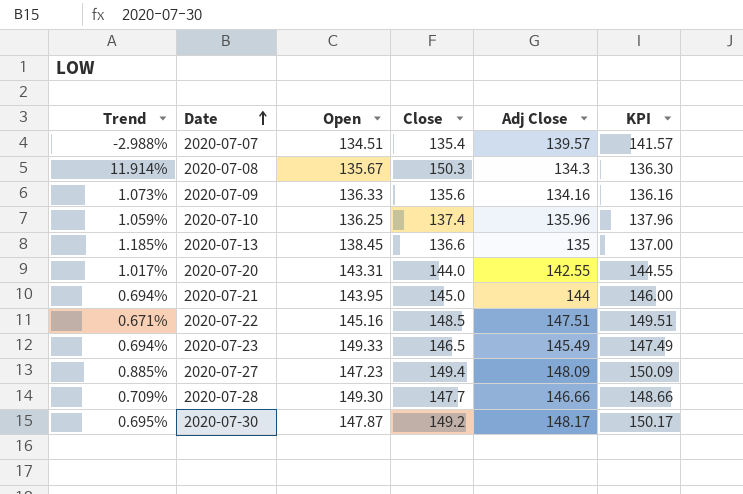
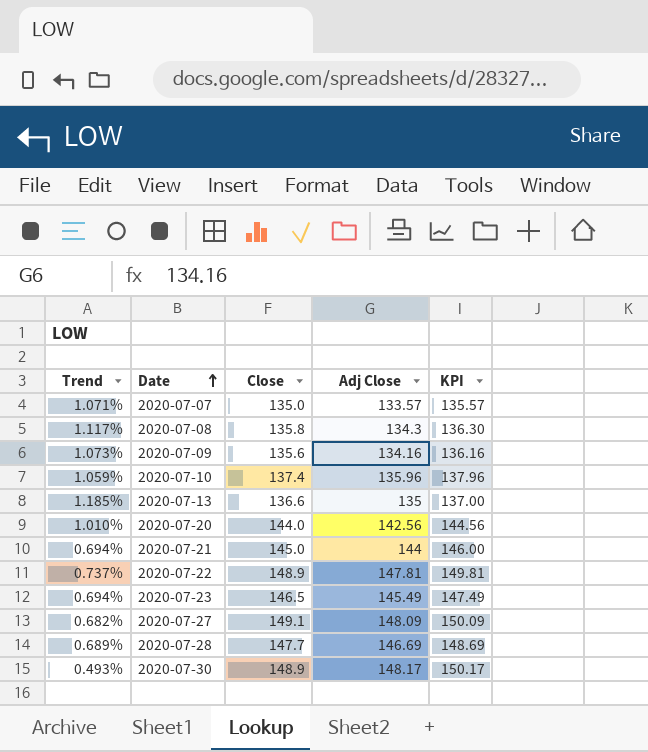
column Open | position: 3 -> none
2020-07-07 | Trend: -2.988% -> 1.071%
2020-07-07 | Close: 135.4 -> 135.0
2020-07-07 | Adj Close: 139.57 -> 133.57
2020-07-07 | KPI: 141.57 -> 135.57
2020-07-08 | Trend: 11.914% -> 1.117%
2020-07-08 | Close: 150.3 -> 135.8
2020-07-20 | Trend: 1.017% -> 1.010%
2020-07-20 | Adj Close: 142.55 -> 142.56
2020-07-20 | KPI: 144.55 -> 144.56
2020-07-22 | Trend: 0.671% -> 0.737%
2020-07-22 | Close: 148.5 -> 148.9
2020-07-22 | Adj Close: 147.51 -> 147.81
2020-07-22 | KPI: 149.51 -> 149.81
2020-07-27 | Trend: 0.885% -> 0.682%
2020-07-27 | Close: 149.4 -> 149.1
2020-07-28 | Trend: 0.709% -> 0.689%
2020-07-28 | Adj Close: 146.66 -> 146.69
2020-07-28 | KPI: 148.66 -> 148.69
2020-07-30 | Trend: 0.695% -> 0.493%
2020-07-30 | Close: 149.2 -> 148.9

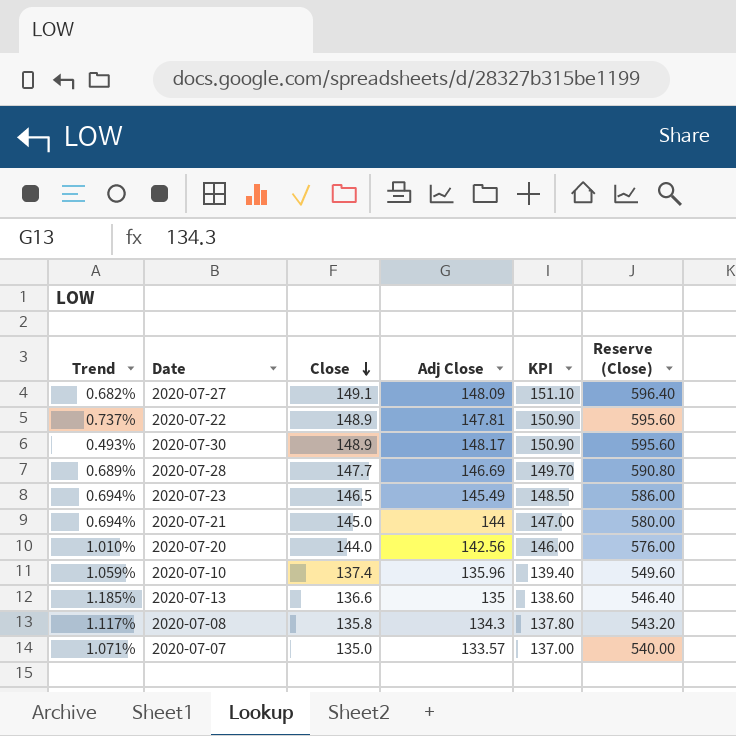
row order: Date ascending -> Close descending
column KPI | formula: [Adj Close] + 2 -> [Close] + 2
column Reserve (Close) | formula: none -> [Close] * 4
row 2020-07-09: 1.073% | 135.6 | 134.16 | 136.16 -> none

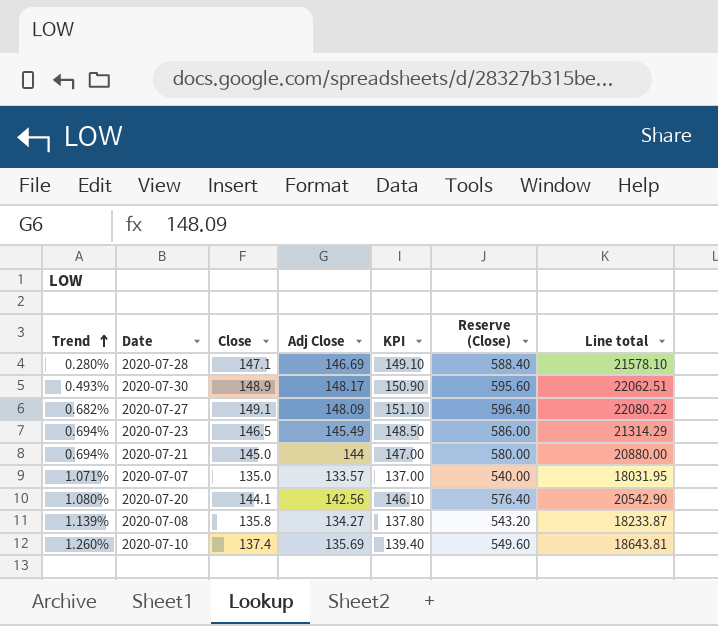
row order: Close descending -> Trend ascending
column Line total | formula: none -> [Close] * [Adj Close]
row 2020-07-22: 0.737% | 148.9 | 147.81 | 150.90 | 595.60 -> none
row 2020-07-13: 1.185% | 136.6 | 135 | 138.60 | 546.40 -> none
2020-07-28 | Trend: 0.689% -> 0.280%
2020-07-28 | Close: 147.7 -> 147.1
2020-07-28 | KPI: 149.70 -> 149.10
2020-07-28 | Reserve (Close): 590.80 -> 588.40
2020-07-20 | Trend: 1.010% -> 1.080%
2020-07-20 | Close: 144.0 -> 144.1
2020-07-20 | KPI: 146.00 -> 146.10
2020-07-20 | Reserve (Close): 576.00 -> 576.40
2020-07-08 | Trend: 1.117% -> 1.139%
2020-07-08 | Adj Close: 134.3 -> 134.27
2020-07-10 | Trend: 1.059% -> 1.260%
2020-07-10 | Adj Close: 135.96 -> 135.69

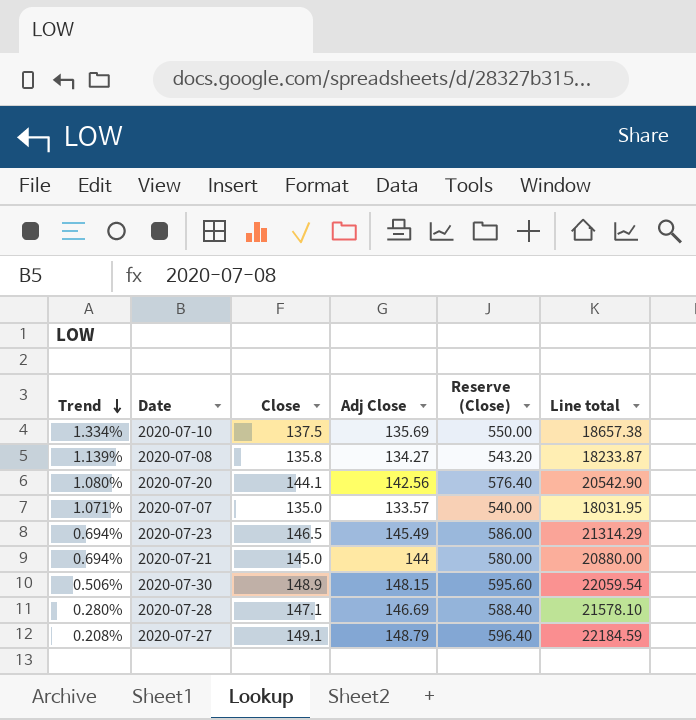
row order: Trend ascending -> Trend descending
column KPI | formula: [Close] + 2 -> none
2020-07-10 | Trend: 1.260% -> 1.334%
2020-07-10 | Close: 137.4 -> 137.5
2020-07-10 | Reserve (Close): 549.60 -> 550.00
2020-07-10 | Line total: 18643.81 -> 18657.38
2020-07-30 | Trend: 0.493% -> 0.506%
2020-07-30 | Adj Close: 148.17 -> 148.15
2020-07-30 | Line total: 22062.51 -> 22059.54
2020-07-27 | Trend: 0.682% -> 0.208%
2020-07-27 | Adj Close: 148.09 -> 148.79
2020-07-27 | Line total: 22080.22 -> 22184.59

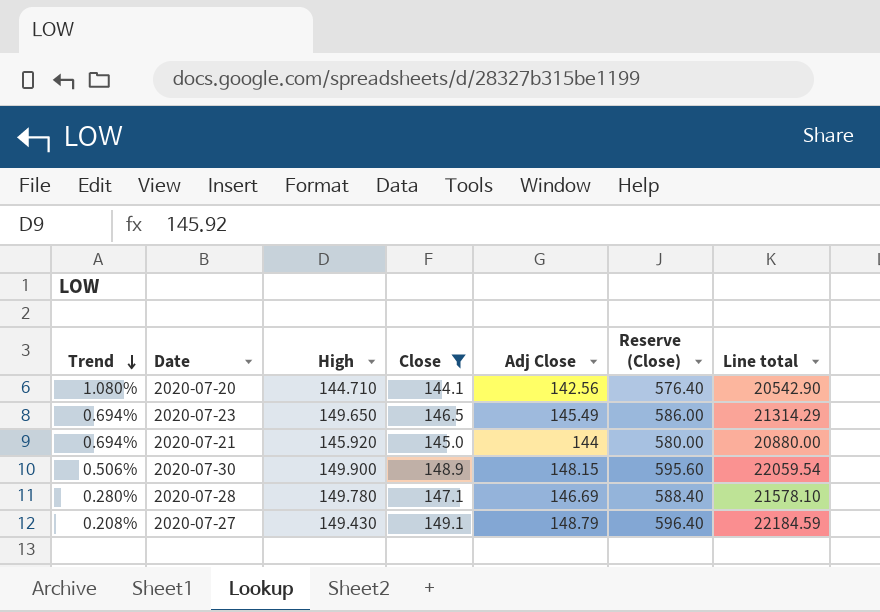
filter: none -> Close >= 144.1
column High | position: none -> 3

